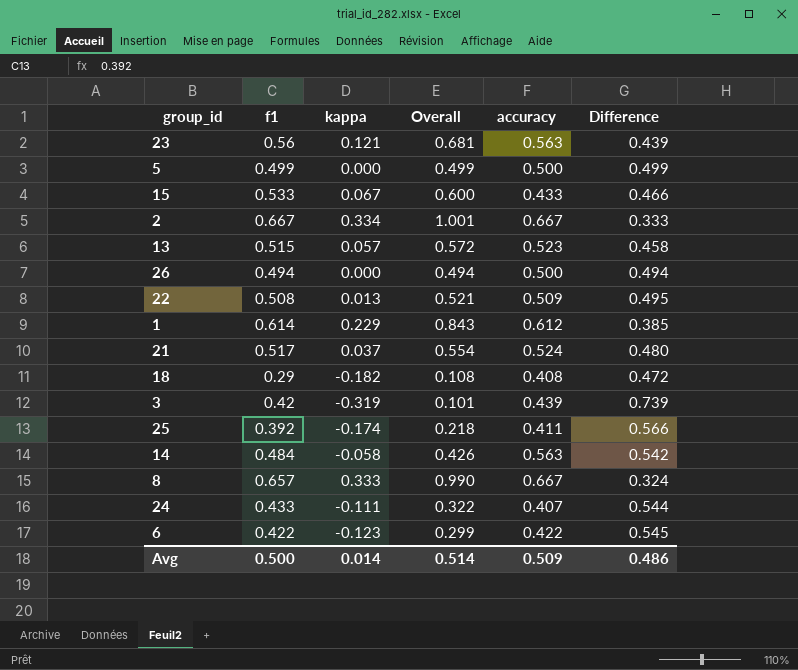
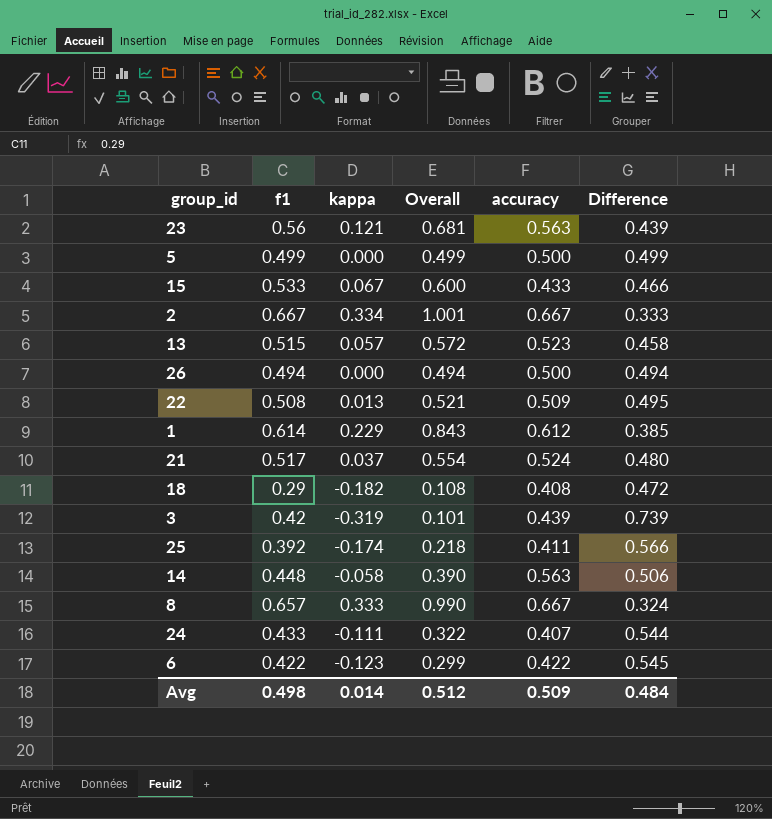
14 | f1: 0.484 -> 0.448
14 | Overall: 0.426 -> 0.390
14 | Difference: 0.542 -> 0.506
Avg | f1: 0.500 -> 0.498
Avg | Overall: 0.514 -> 0.512
Avg | Difference: 0.486 -> 0.484

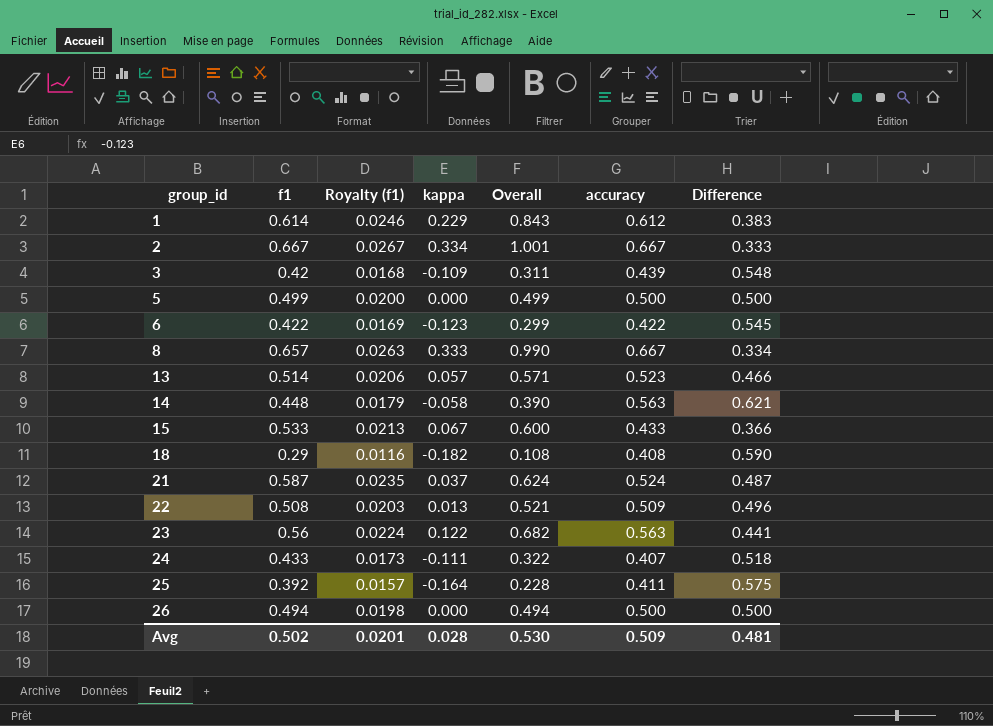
row order: none -> group_id ascending
column Royalty (f1) | formula: none -> [f1] * 0.04
column Difference | formula: [f1] - [kappa] -> [accuracy] - [kappa]
3 | kappa: -0.319 -> -0.109
3 | Overall: 0.101 -> 0.311
13 | f1: 0.515 -> 0.514
13 | Overall: 0.572 -> 0.571
21 | f1: 0.517 -> 0.587
21 | Overall: 0.554 -> 0.624
23 | kappa: 0.121 -> 0.122
23 | Overall: 0.681 -> 0.682
25 | kappa: -0.174 -> -0.164
25 | Overall: 0.218 -> 0.228
Avg | f1: 0.498 -> 0.502
Avg | kappa: 0.014 -> 0.028
Avg | Overall: 0.512 -> 0.530
Avg | Difference: 0.484 -> 0.481

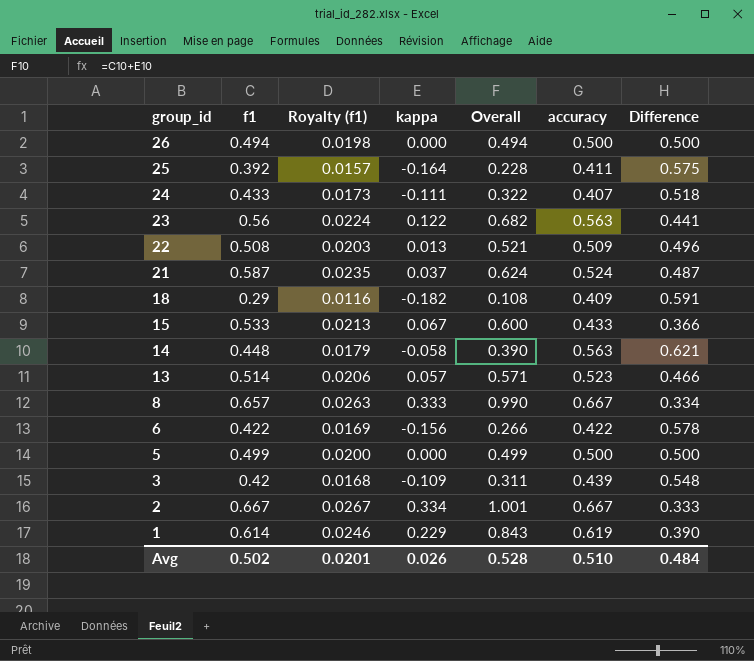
row order: group_id ascending -> group_id descending
18 | accuracy: 0.408 -> 0.409
18 | Difference: 0.590 -> 0.591
6 | kappa: -0.123 -> -0.156
6 | Overall: 0.299 -> 0.266
6 | Difference: 0.545 -> 0.578
1 | accuracy: 0.612 -> 0.619
1 | Difference: 0.383 -> 0.390
Avg | kappa: 0.028 -> 0.026
Avg | Overall: 0.530 -> 0.528
Avg | accuracy: 0.509 -> 0.510
Avg | Difference: 0.481 -> 0.484

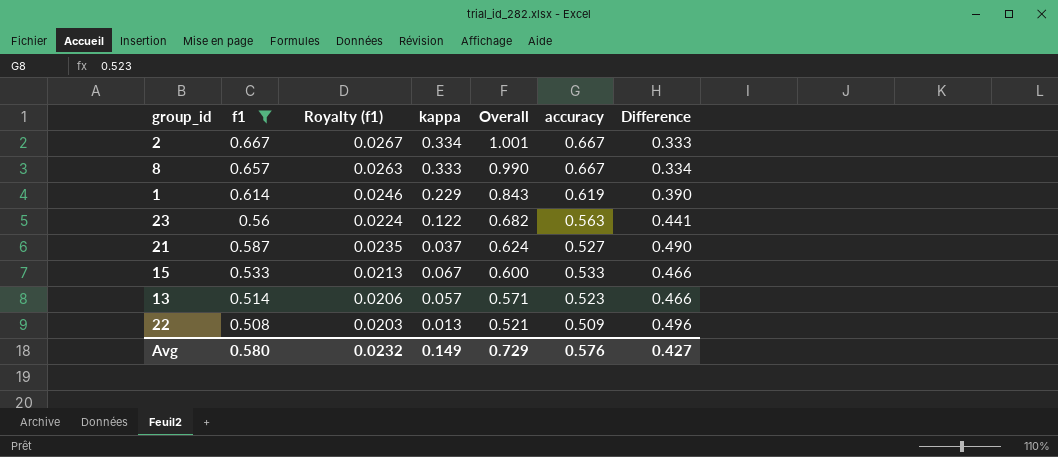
filter: none -> f1 >= 0.508
row order: group_id descending -> Overall descending
21 | accuracy: 0.524 -> 0.527
21 | Difference: 0.487 -> 0.490
15 | accuracy: 0.433 -> 0.533
15 | Difference: 0.366 -> 0.466
Avg | f1: 0.502 -> 0.580
Avg | Royalty (f1): 0.0201 -> 0.0232
Avg | kappa: 0.026 -> 0.149
Avg | Overall: 0.528 -> 0.729
Avg | accuracy: 0.510 -> 0.576
Avg | Difference: 0.484 -> 0.427

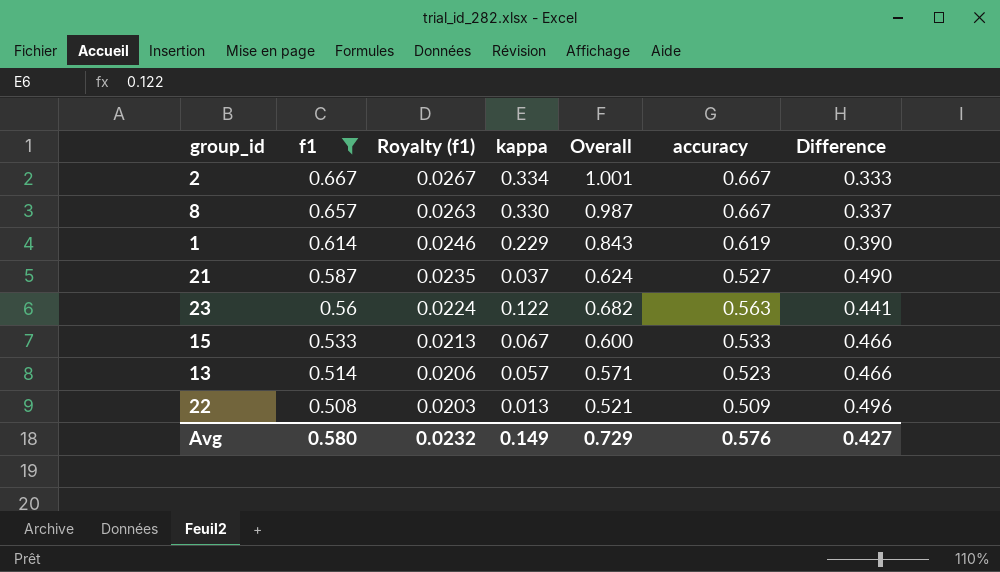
row order: Overall descending -> f1 descending
8 | kappa: 0.333 -> 0.330
8 | Overall: 0.990 -> 0.987
8 | Difference: 0.334 -> 0.337

